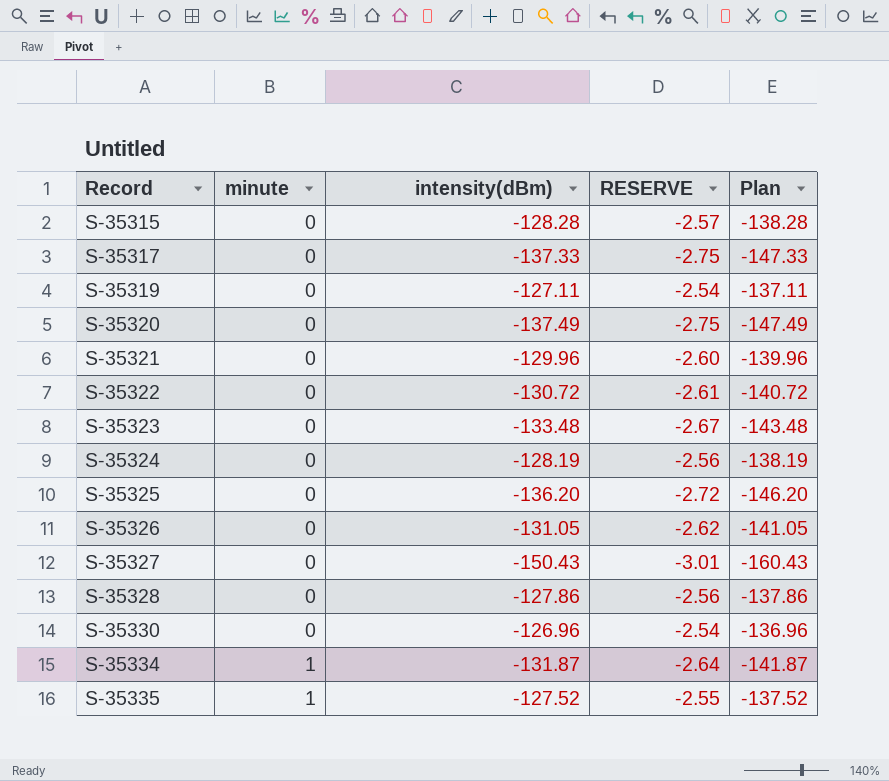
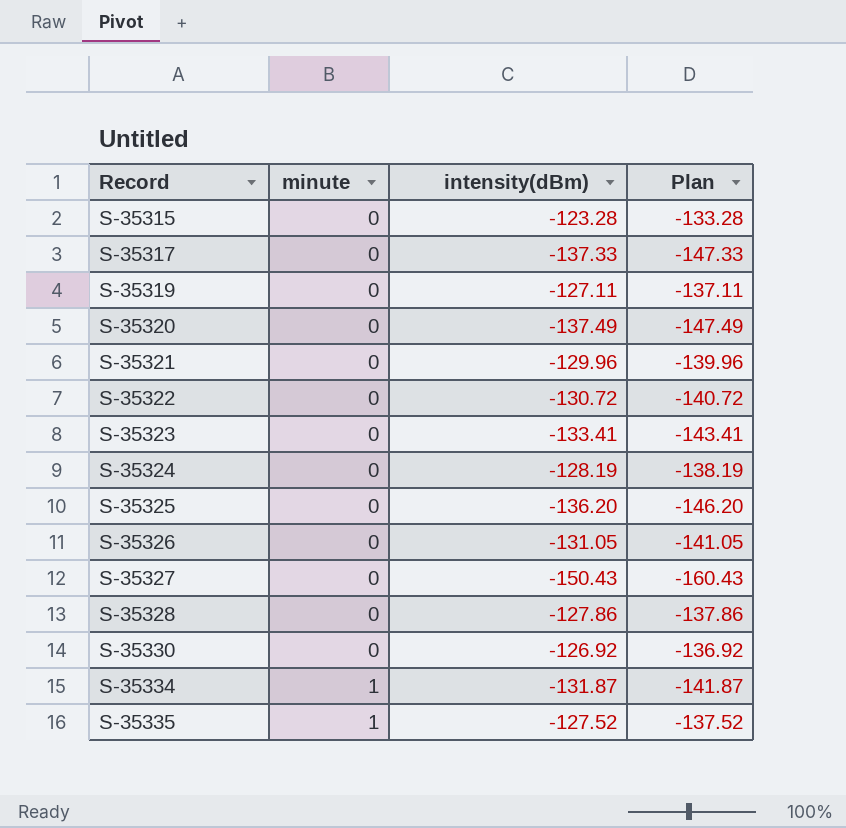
column RESERVE | formula: [intensity(dBm)] * 0.02 -> none
S-35315 | intensity(dBm): -128.28 -> -123.28
S-35315 | Plan: -138.28 -> -133.28
S-35323 | intensity(dBm): -133.48 -> -133.41
S-35323 | Plan: -143.48 -> -143.41
S-35330 | intensity(dBm): -126.96 -> -126.92
S-35330 | Plan: -136.96 -> -136.92

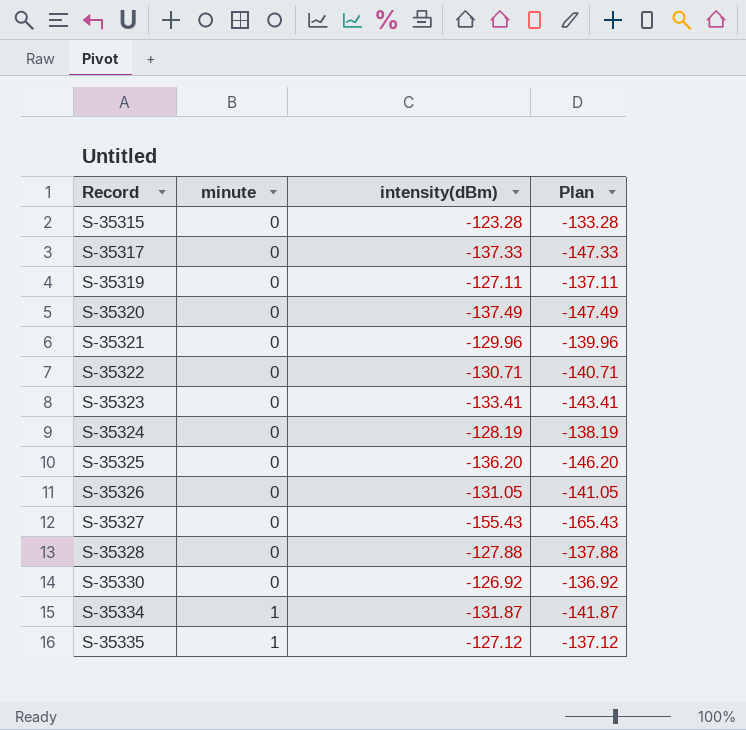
S-35322 | intensity(dBm): -130.72 -> -130.71
S-35322 | Plan: -140.72 -> -140.71
S-35327 | intensity(dBm): -150.43 -> -155.43
S-35327 | Plan: -160.43 -> -165.43
S-35328 | intensity(dBm): -127.86 -> -127.88
S-35328 | Plan: -137.86 -> -137.88
S-35335 | intensity(dBm): -127.52 -> -127.12
S-35335 | Plan: -137.52 -> -137.12

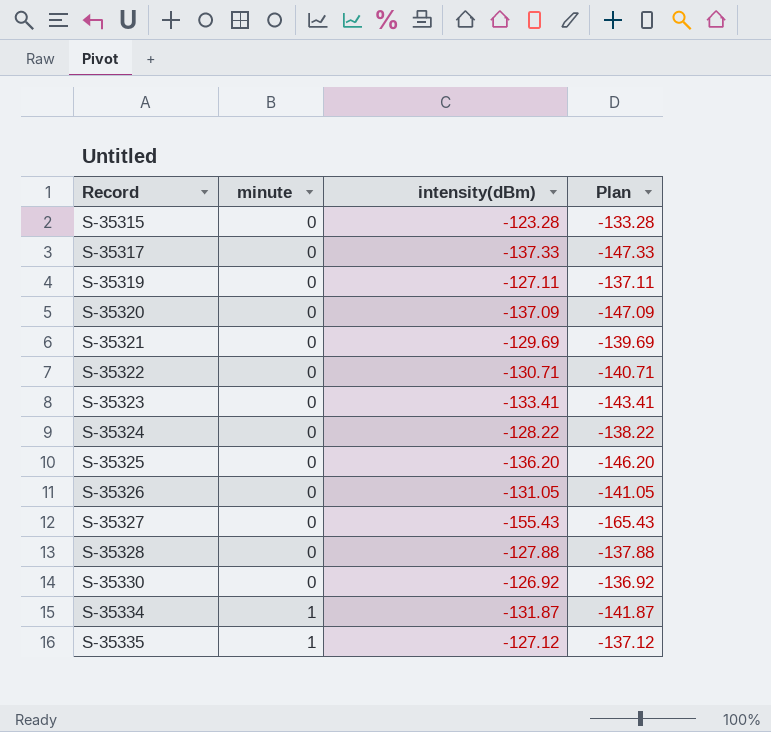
S-35320 | intensity(dBm): -137.49 -> -137.09
S-35320 | Plan: -147.49 -> -147.09
S-35321 | intensity(dBm): -129.96 -> -129.69
S-35321 | Plan: -139.96 -> -139.69
S-35324 | intensity(dBm): -128.19 -> -128.22
S-35324 | Plan: -138.19 -> -138.22

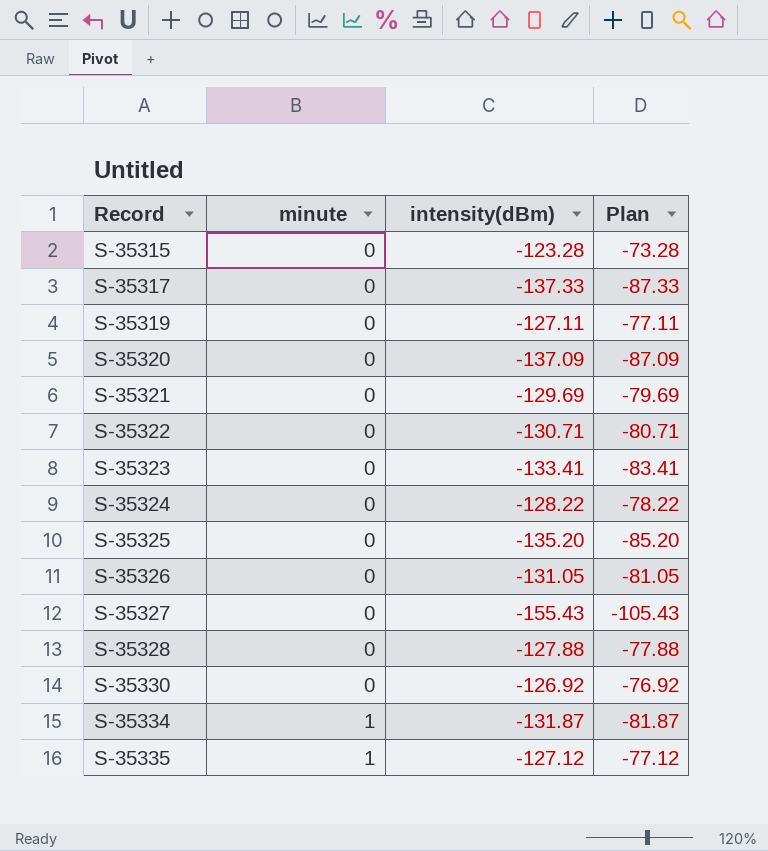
column Plan | formula: [intensity(dBm)] - 10 -> [intensity(dBm)] + 50
S-35325 | intensity(dBm): -136.20 -> -135.20

